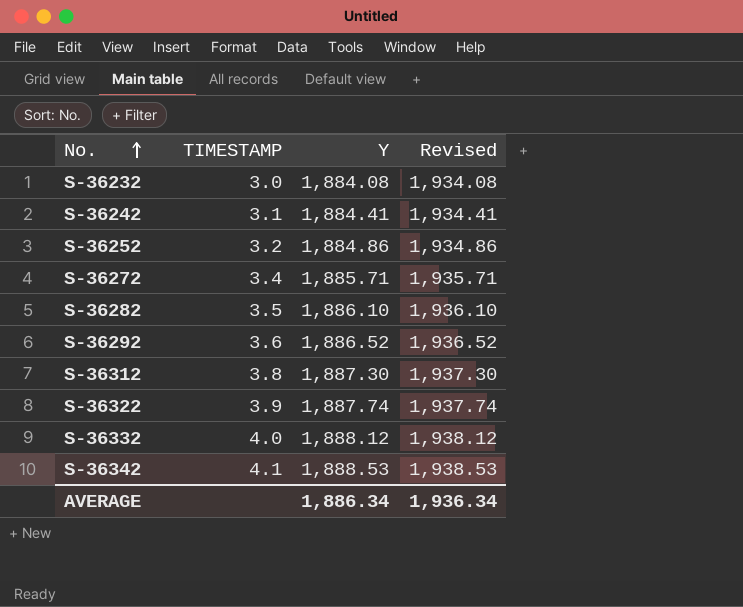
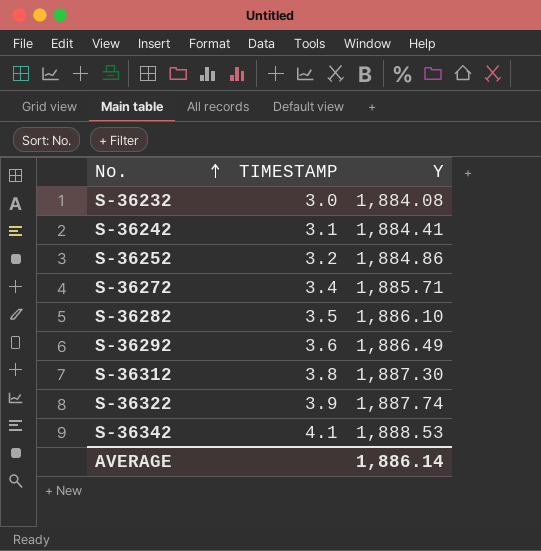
column Revised | formula: [Y] + 50 -> none
row S-36332: 4.0 | 1,888.12 | 1,938.12 -> none
S-36292 | Y: 1,886.52 -> 1,886.49
AVERAGE | Y: 1,886.34 -> 1,886.14

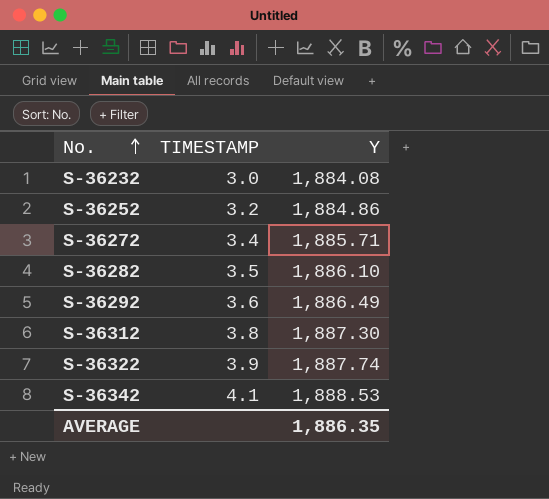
row S-36242: 3.1 | 1,884.41 -> none
AVERAGE | Y: 1,886.14 -> 1,886.35

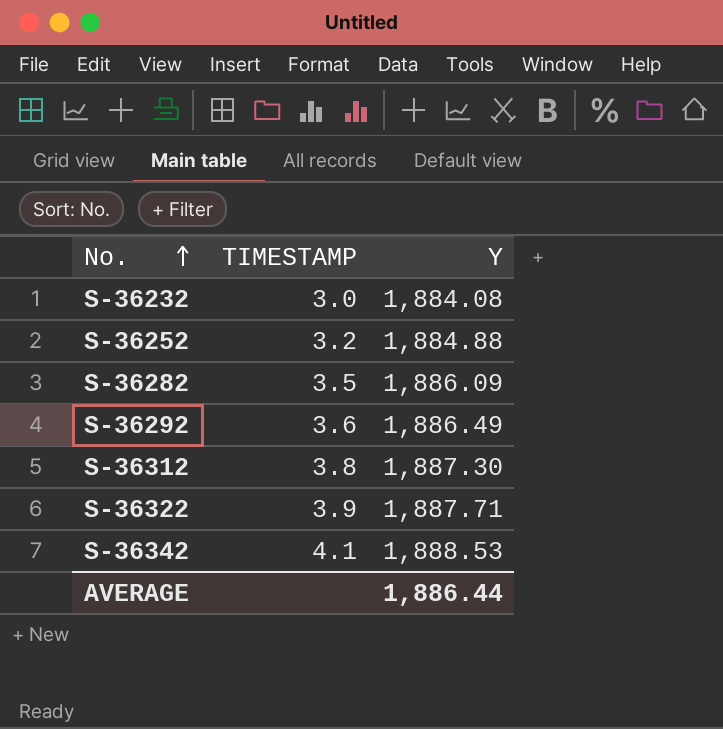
row S-36272: 3.4 | 1,885.71 -> none
S-36252 | Y: 1,884.86 -> 1,884.88
S-36282 | Y: 1,886.10 -> 1,886.09
S-36322 | Y: 1,887.74 -> 1,887.71
AVERAGE | Y: 1,886.35 -> 1,886.44

